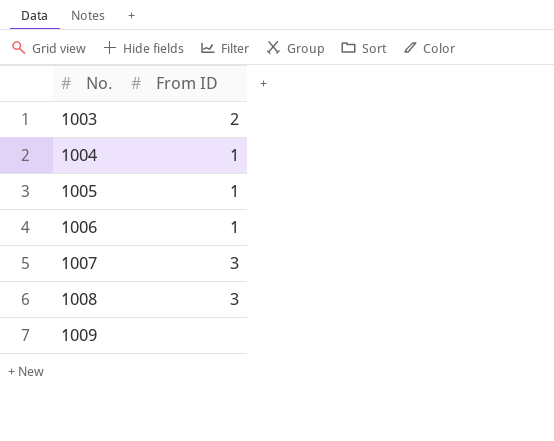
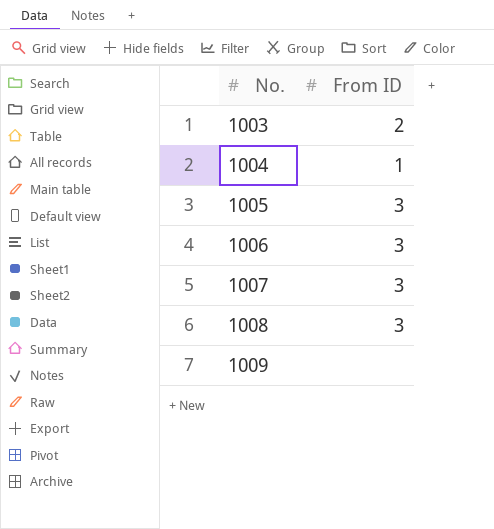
1005 | From ID: 1 -> 3
1006 | From ID: 1 -> 3

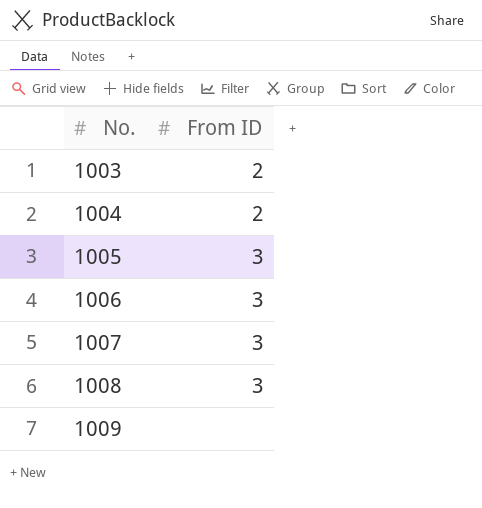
1004 | From ID: 1 -> 2

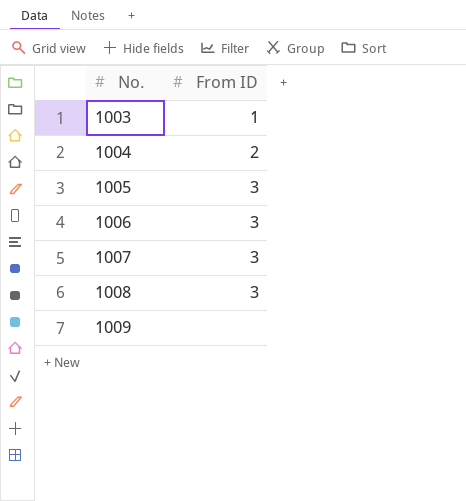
1003 | From ID: 2 -> 1

